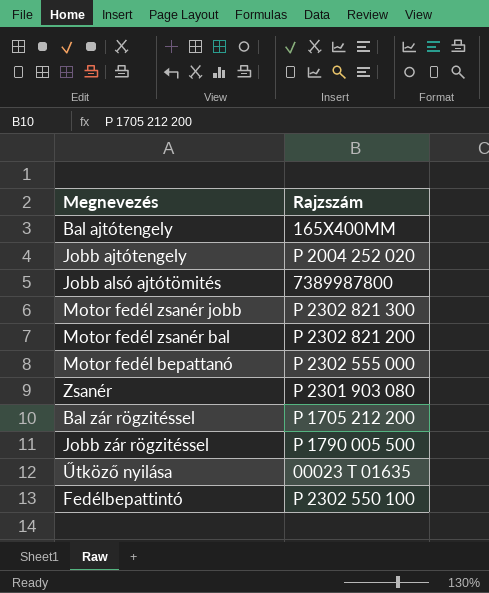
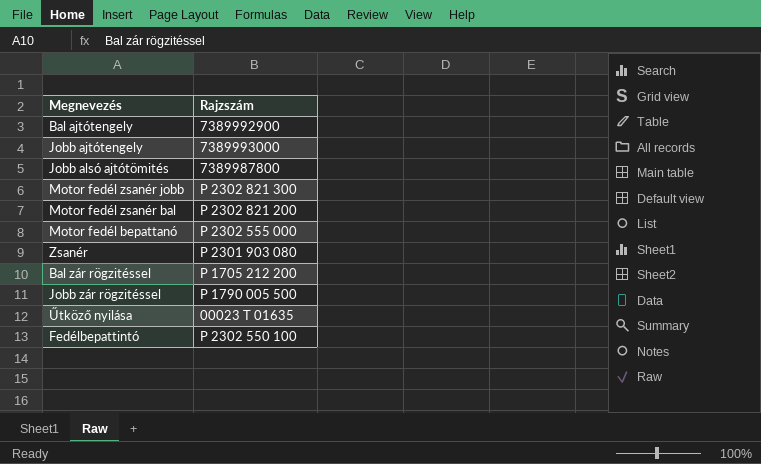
Bal ajtótengely | Rajzszám: 165X400MM -> 7389992900
Jobb ajtótengely | Rajzszám: P 2004 252 020 -> 7389993000

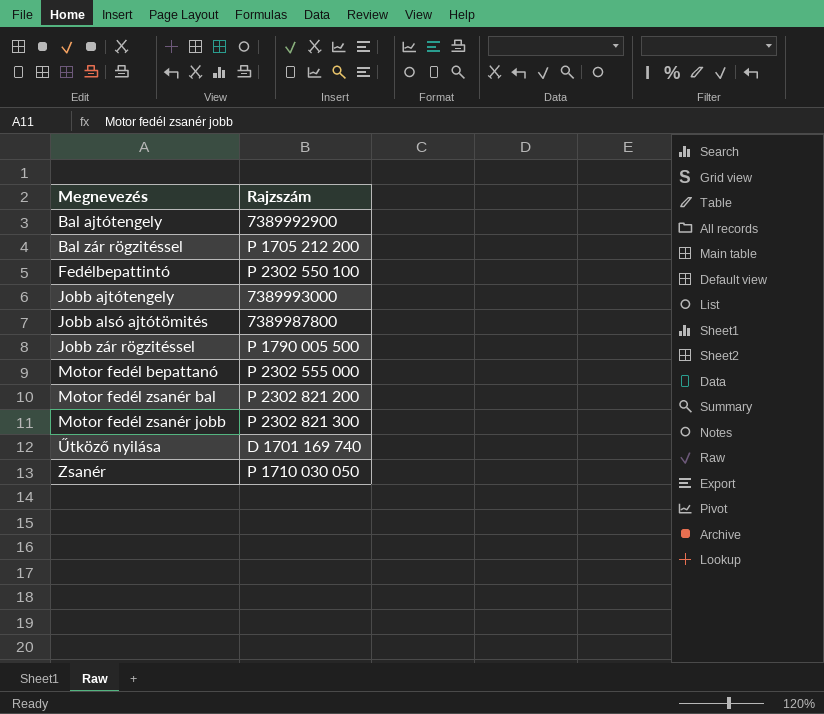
row order: none -> Megnevezés ascending
Űtköző nyilása | Rajzszám: 00023 T 01635 -> D 1701 169 740
Zsanér | Rajzszám: P 2301 903 080 -> P 1710 030 050

